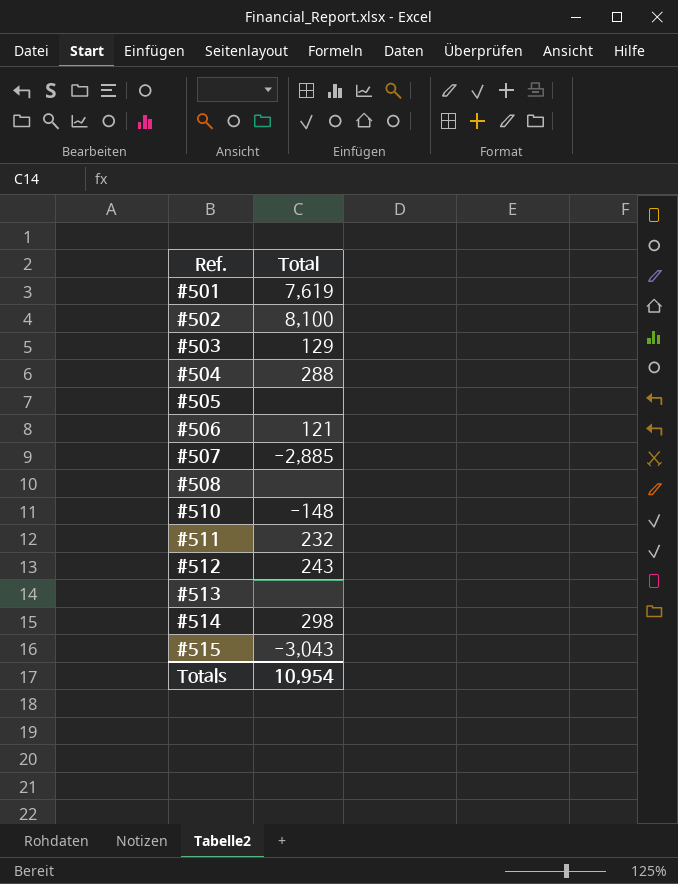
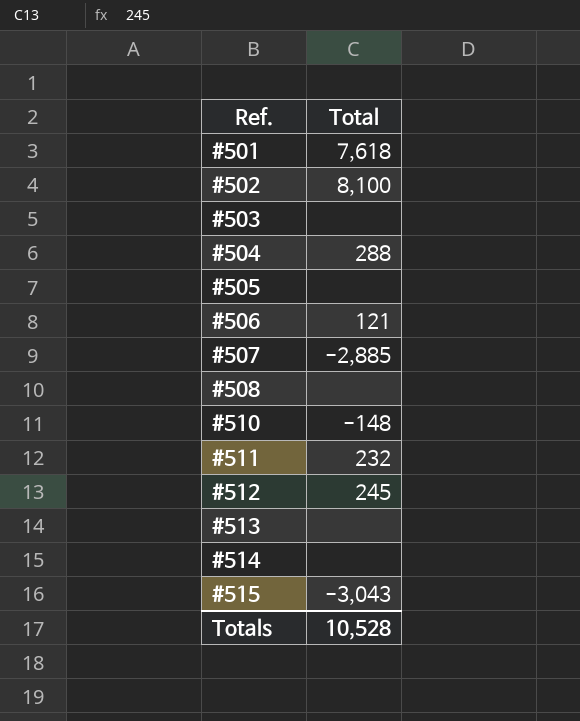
#501 | Total: 7,619 -> 7,618
#503 | Total: 129 -> none
#512 | Total: 243 -> 245
#514 | Total: 298 -> none
Totals | Total: 10,954 -> 10,528

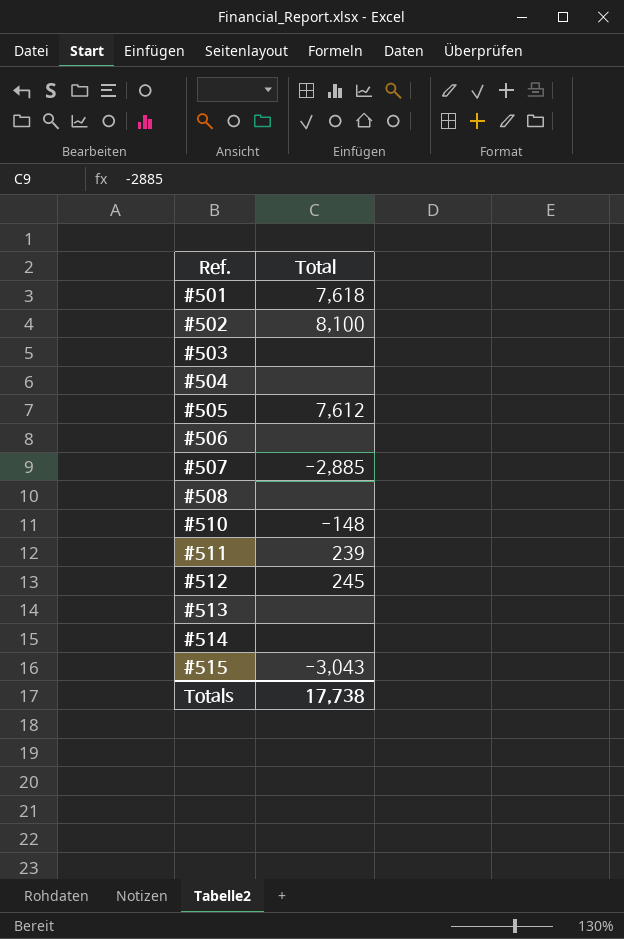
#504 | Total: 288 -> none
#505 | Total: none -> 7,612
#506 | Total: 121 -> none
#511 | Total: 232 -> 239
Totals | Total: 10,528 -> 17,738

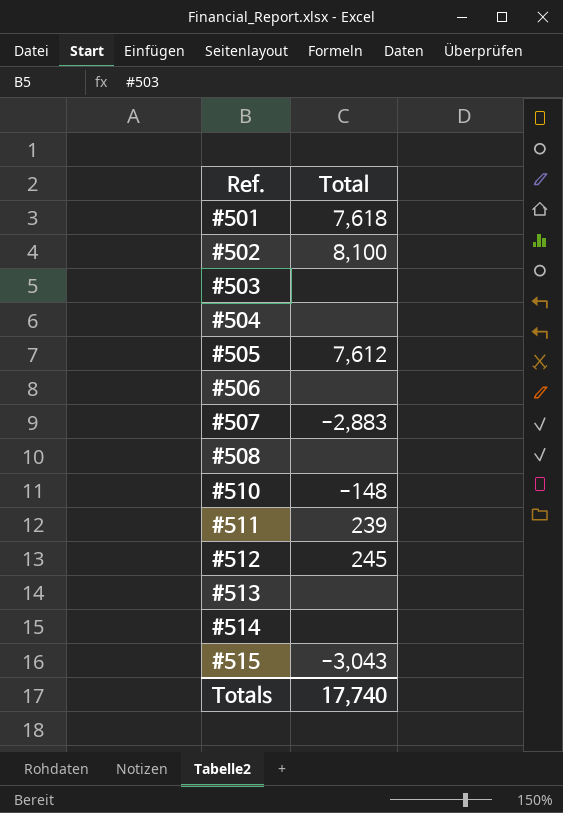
#507 | Total: -2,885 -> -2,883
Totals | Total: 17,738 -> 17,740

